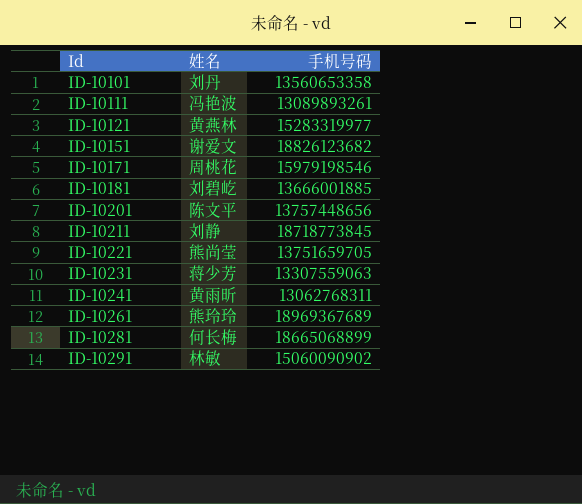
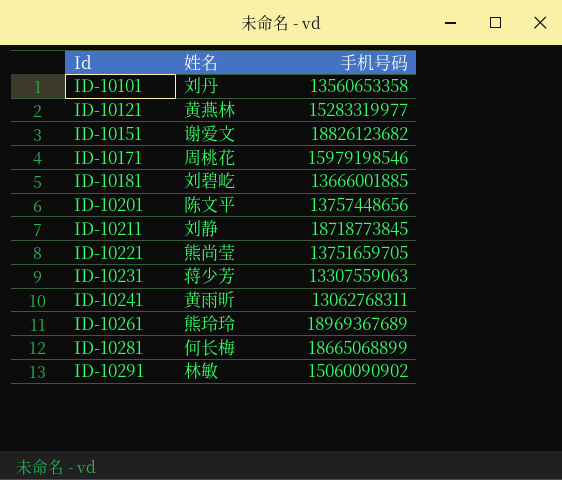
row ID-10111: 冯艳波 | 13089893261 -> none

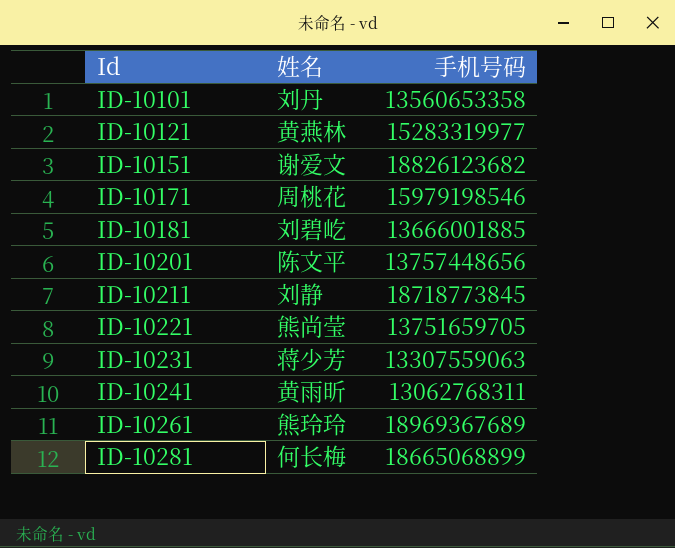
row ID-10291: 林敏 | 15060090902 -> none

